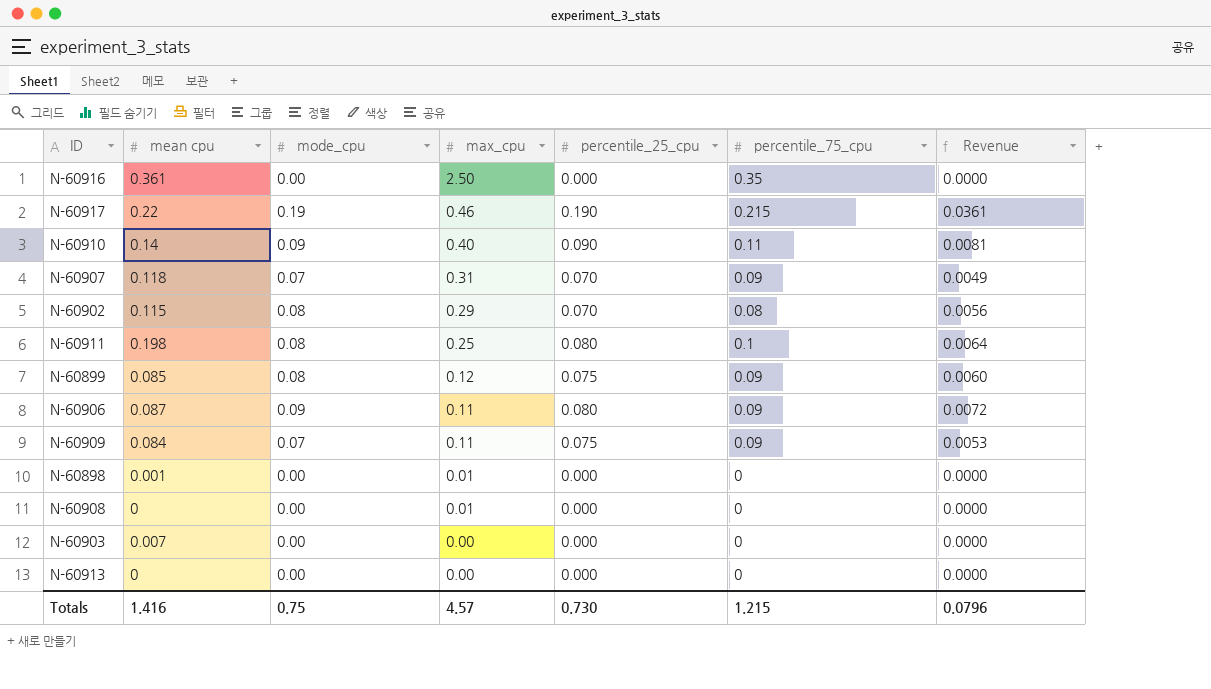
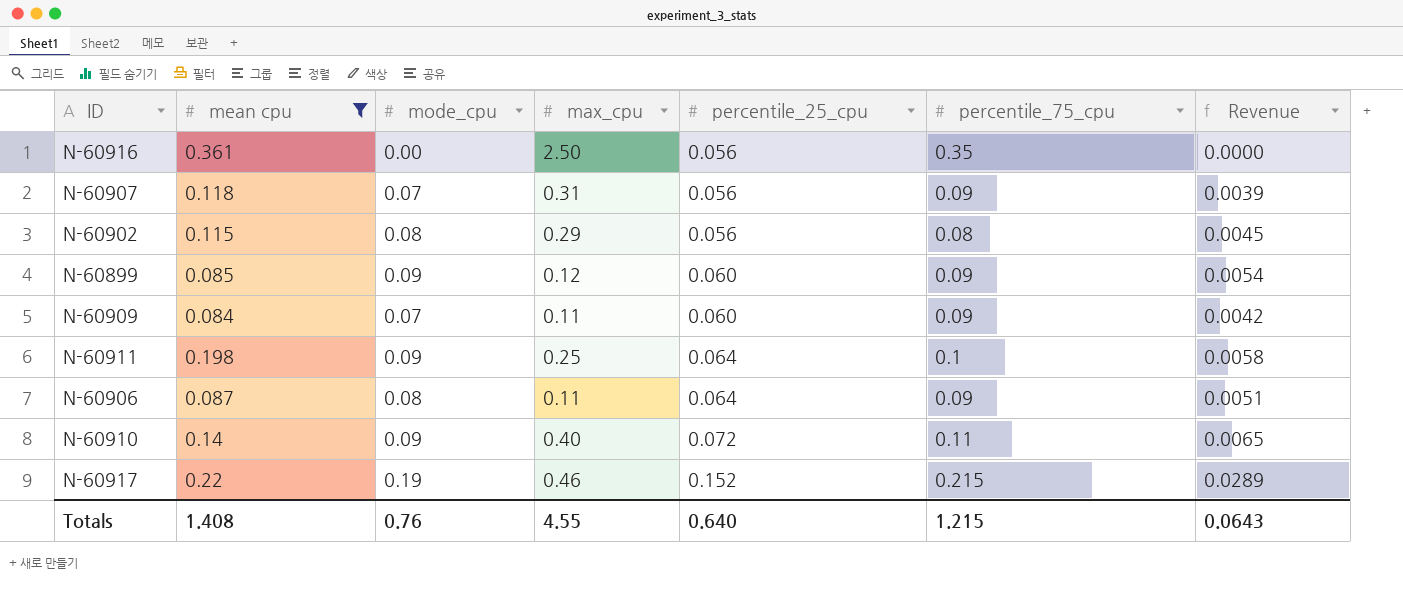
filter: none -> mean cpu >= 0.084
row order: max_cpu descending -> percentile_25_cpu ascending
N-60916 | percentile_25_cpu: 0.000 -> 0.056
N-60907 | percentile_25_cpu: 0.070 -> 0.056
N-60907 | Revenue: 0.0049 -> 0.0039
N-60902 | percentile_25_cpu: 0.070 -> 0.056
N-60902 | Revenue: 0.0056 -> 0.0045
N-60899 | mode_cpu: 0.08 -> 0.09
N-60899 | percentile_25_cpu: 0.075 -> 0.060
N-60899 | Revenue: 0.0060 -> 0.0054
N-60909 | percentile_25_cpu: 0.075 -> 0.060
N-60909 | Revenue: 0.0053 -> 0.0042
N-60911 | mode_cpu: 0.08 -> 0.09
N-60911 | percentile_25_cpu: 0.080 -> 0.064
N-60911 | Revenue: 0.0064 -> 0.0058
N-60906 | mode_cpu: 0.09 -> 0.08
N-60906 | percentile_25_cpu: 0.080 -> 0.064
N-60906 | Revenue: 0.0072 -> 0.0051
N-60910 | percentile_25_cpu: 0.090 -> 0.072
N-60910 | Revenue: 0.0081 -> 0.0065
N-60917 | percentile_25_cpu: 0.190 -> 0.152
N-60917 | Revenue: 0.0361 -> 0.0289
Totals | mean cpu: 1.416 -> 1.408
Totals | mode_cpu: 0.75 -> 0.76
Totals | max_cpu: 4.57 -> 4.55
Totals | percentile_25_cpu: 0.730 -> 0.640
Totals | Revenue: 0.0796 -> 0.0643

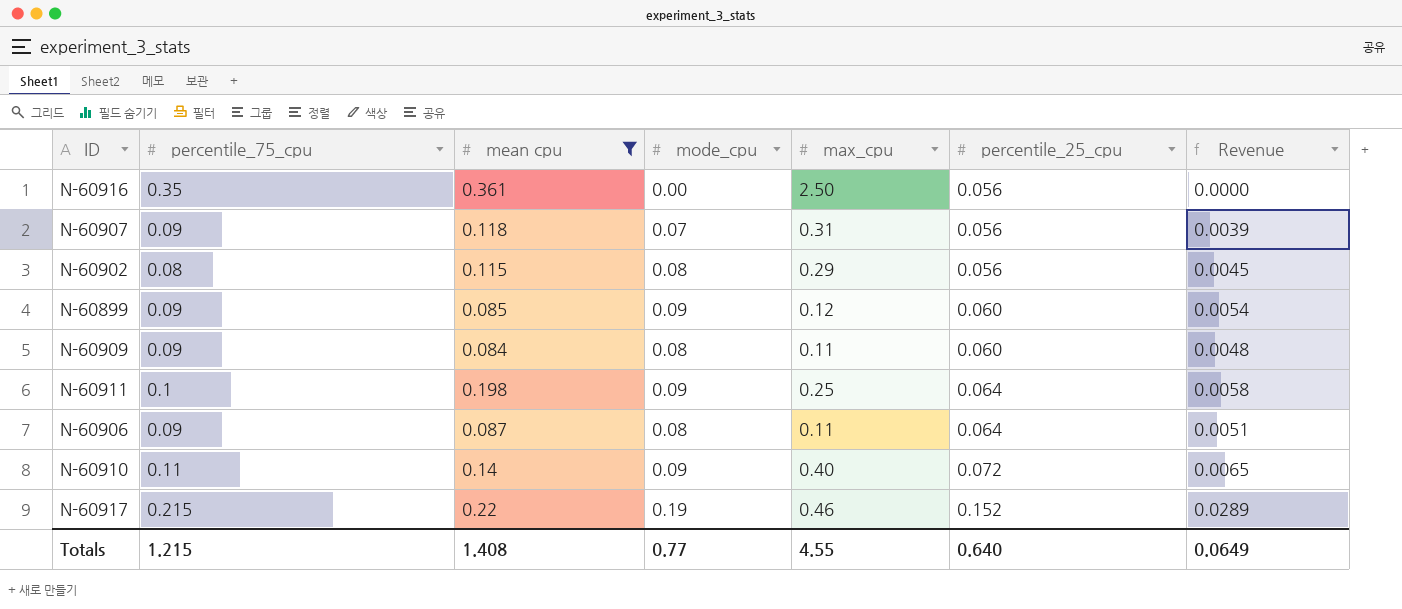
column percentile_75_cpu | position: 6 -> 2
N-60909 | mode_cpu: 0.07 -> 0.08
N-60909 | Revenue: 0.0042 -> 0.0048
Totals | mode_cpu: 0.76 -> 0.77
Totals | Revenue: 0.0643 -> 0.0649

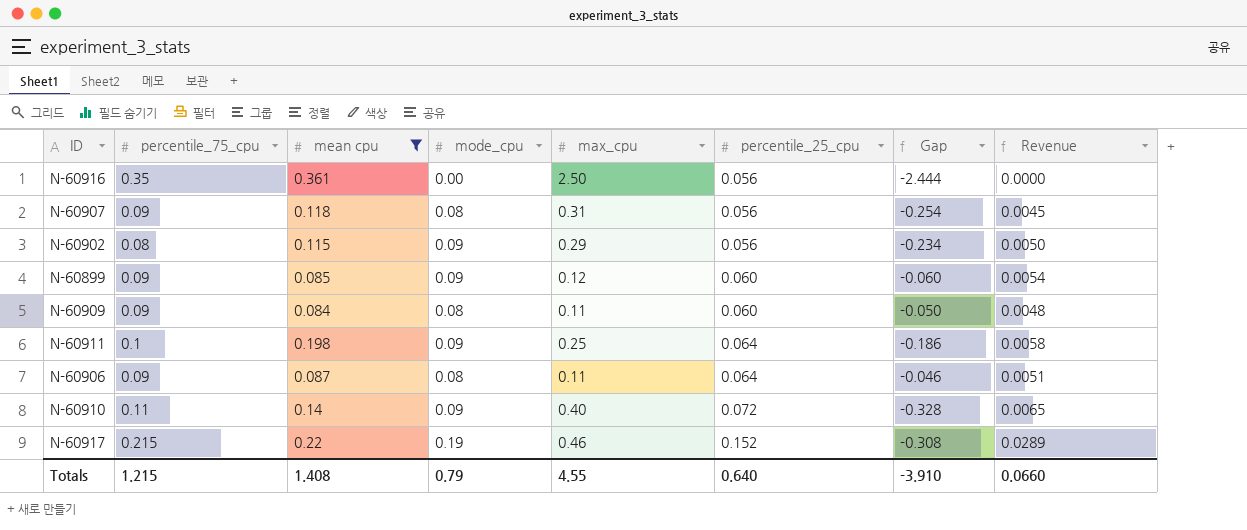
column Gap | formula: none -> [percentile_25_cpu] - [max_cpu]
N-60907 | mode_cpu: 0.07 -> 0.08
N-60907 | Revenue: 0.0039 -> 0.0045
N-60902 | mode_cpu: 0.08 -> 0.09
N-60902 | Revenue: 0.0045 -> 0.0050
Totals | mode_cpu: 0.77 -> 0.79
Totals | Revenue: 0.0649 -> 0.0660

